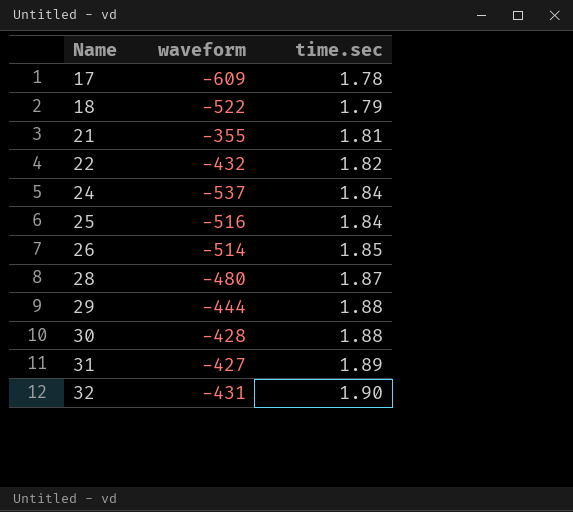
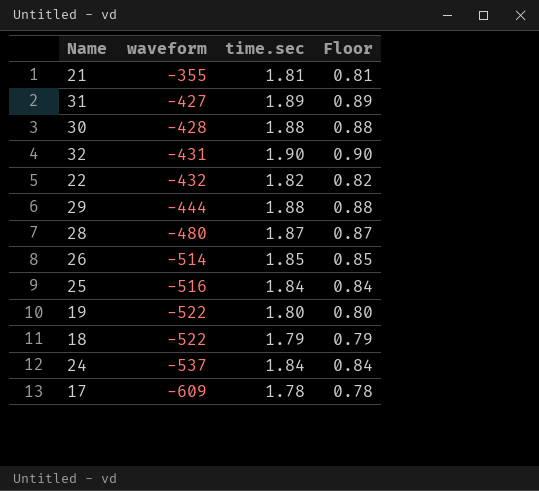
row order: Name ascending -> waveform descending
column Floor | formula: none -> [time.sec] - 1
row 19: none -> -522 | 1.80 | 0.80

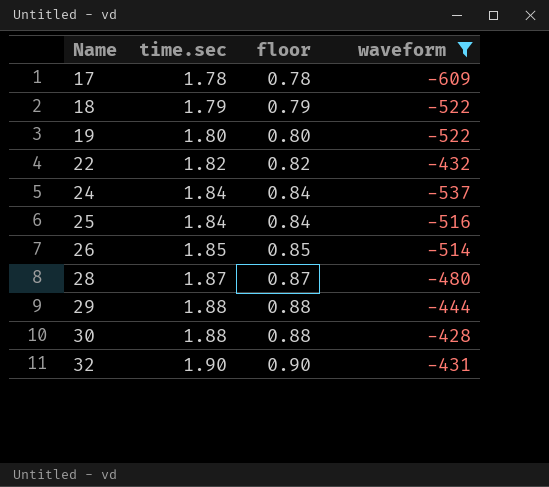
filter: none -> waveform <= -428
row order: waveform descending -> Name ascending
column name: Floor -> floor
column waveform | position: 2 -> 4

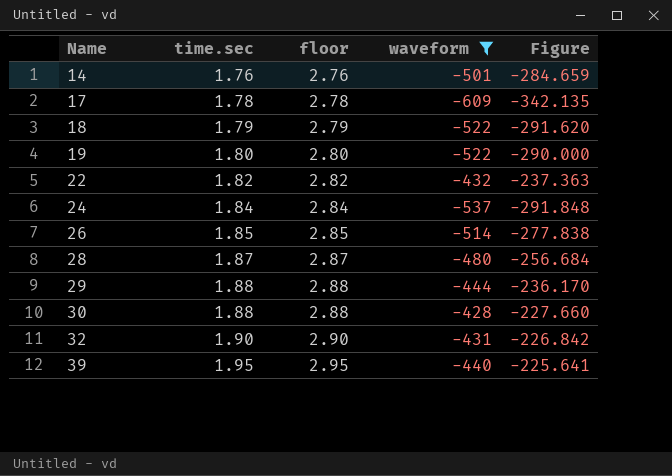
column floor | formula: [time.sec] - 1 -> [time.sec] + 1
column Figure | formula: none -> [waveform] / [time.sec]
row 25: 1.84 | 0.84 | -516 -> none
row 14: none -> 1.76 | 2.76 | -501 | -284.659
row 39: none -> 1.95 | 2.95 | -440 | -225.641

